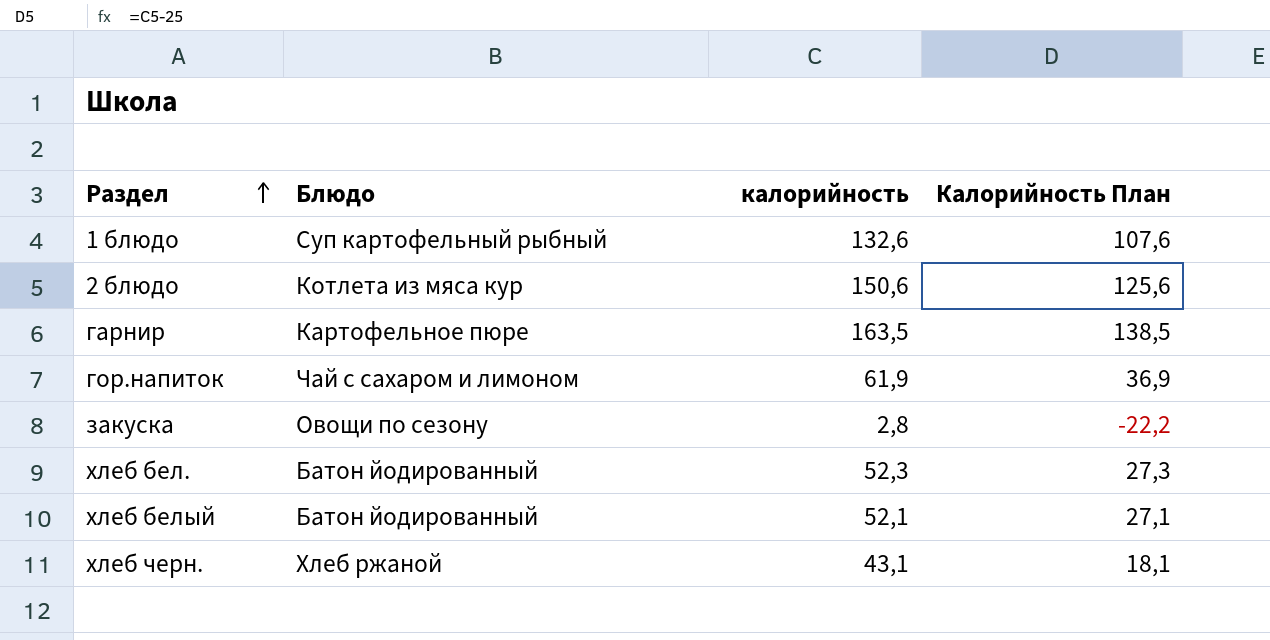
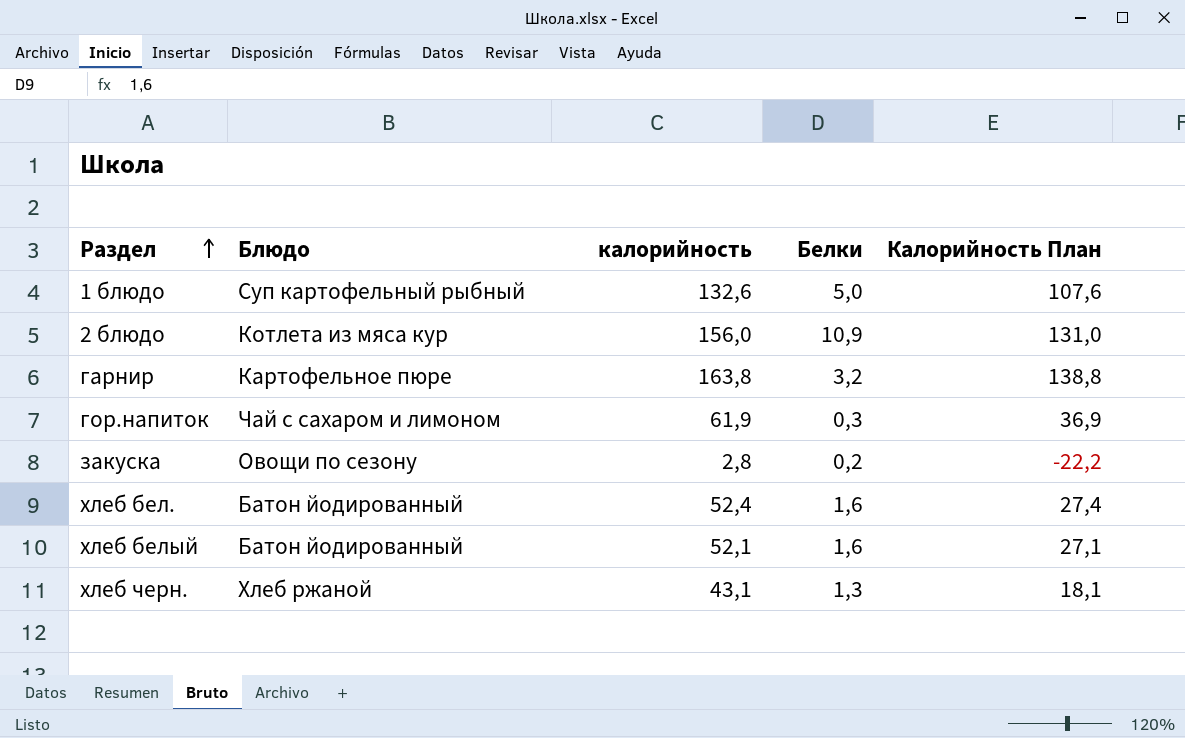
column Белки | position: none -> 4
2 блюдо | калорийность: 150,6 -> 156,0
2 блюдо | Калорийность План: 125,6 -> 131,0
гарнир | калорийность: 163,5 -> 163,8
гарнир | Калорийность План: 138,5 -> 138,8
хлеб бел. | калорийность: 52,3 -> 52,4
хлеб бел. | Калорийность План: 27,3 -> 27,4

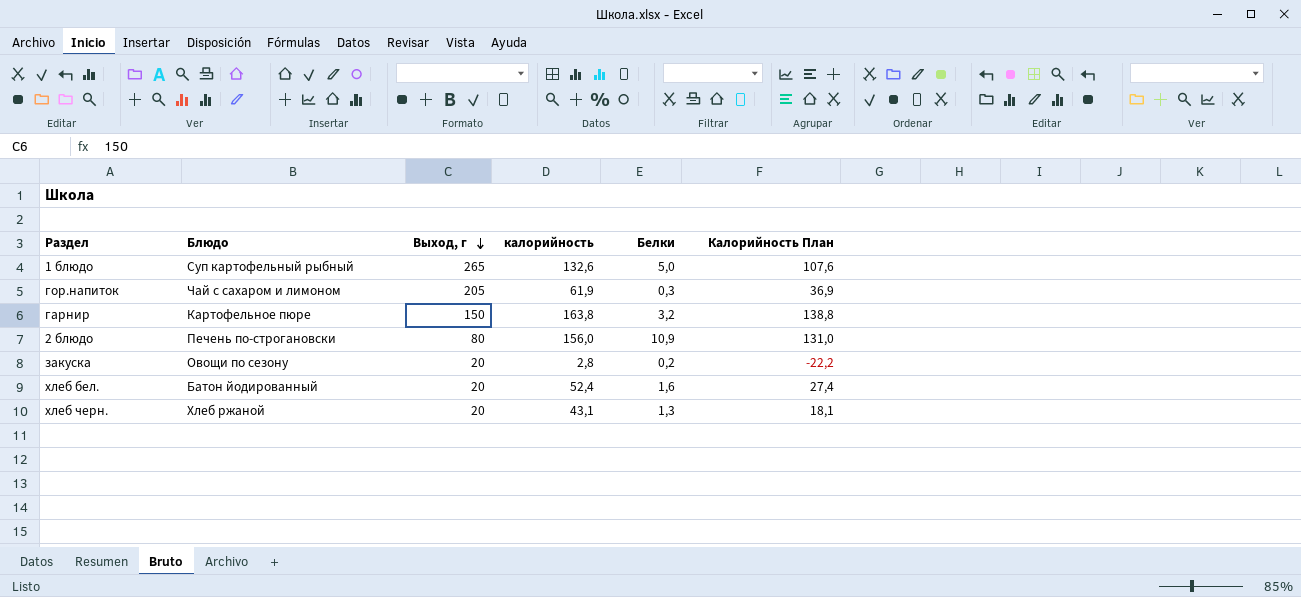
row order: Раздел ascending -> Выход, г descending
column Выход, г | position: none -> 3
row хлеб белый: Батон йодированный | 52,1 | 1,6 | 27,1 -> none
2 блюдо | Блюдо: Котлета из мяса кур -> Печень по-строгановски

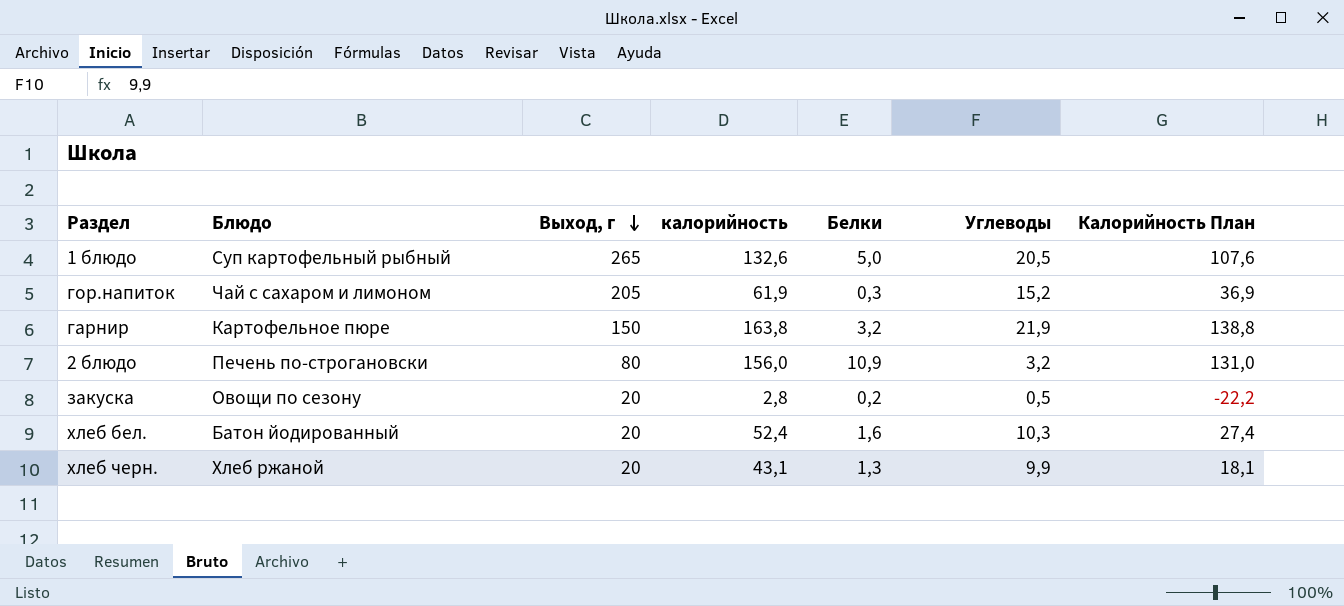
column Углеводы | position: none -> 6

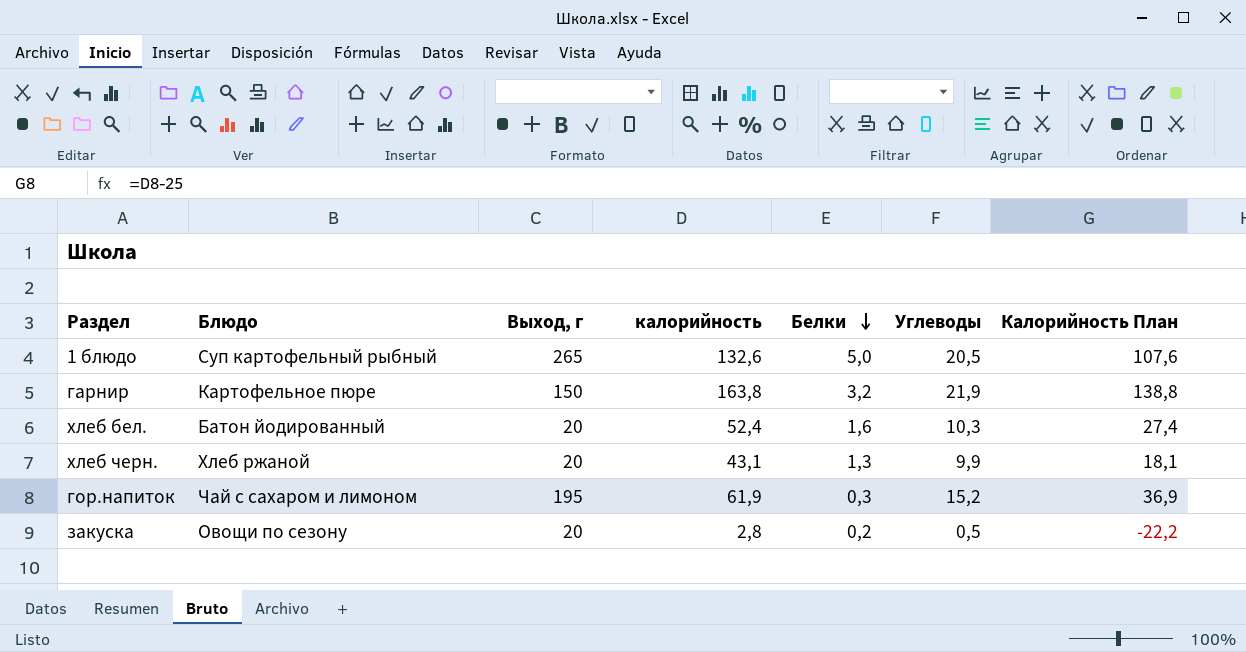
row order: Выход, г descending -> Белки descending
row 2 блюдо: Печень по-строгановски | 80 | 156,0 | 10,9 | 3,2 | 131,0 -> none
гор.напиток | Выход, г: 205 -> 195

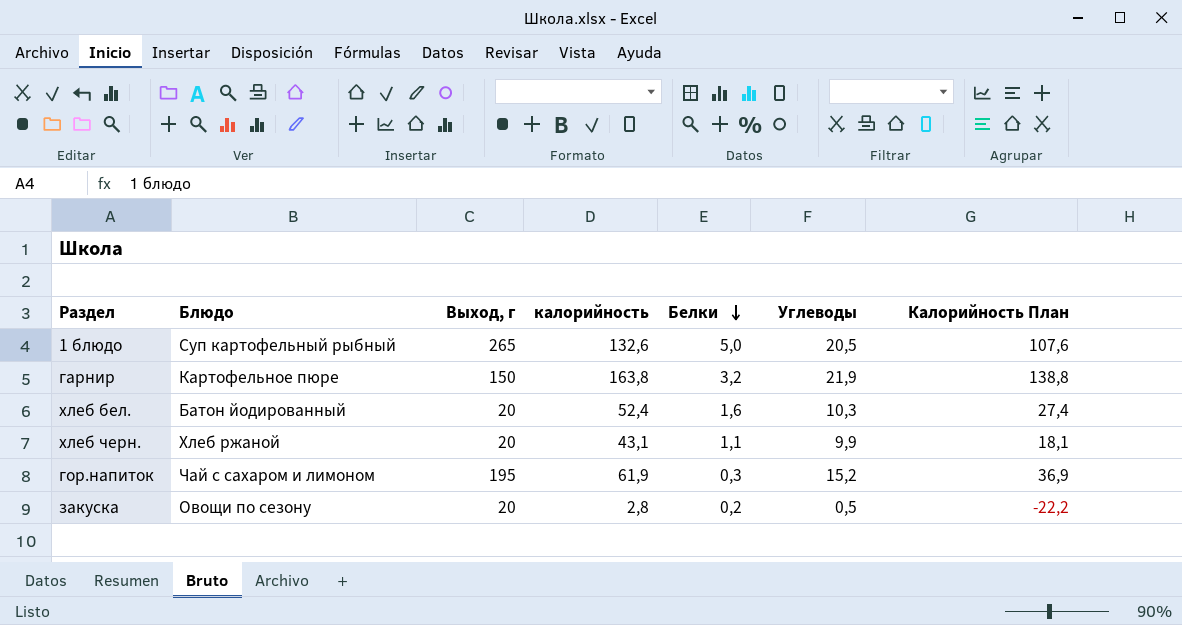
хлеб черн. | Белки: 1,3 -> 1,1

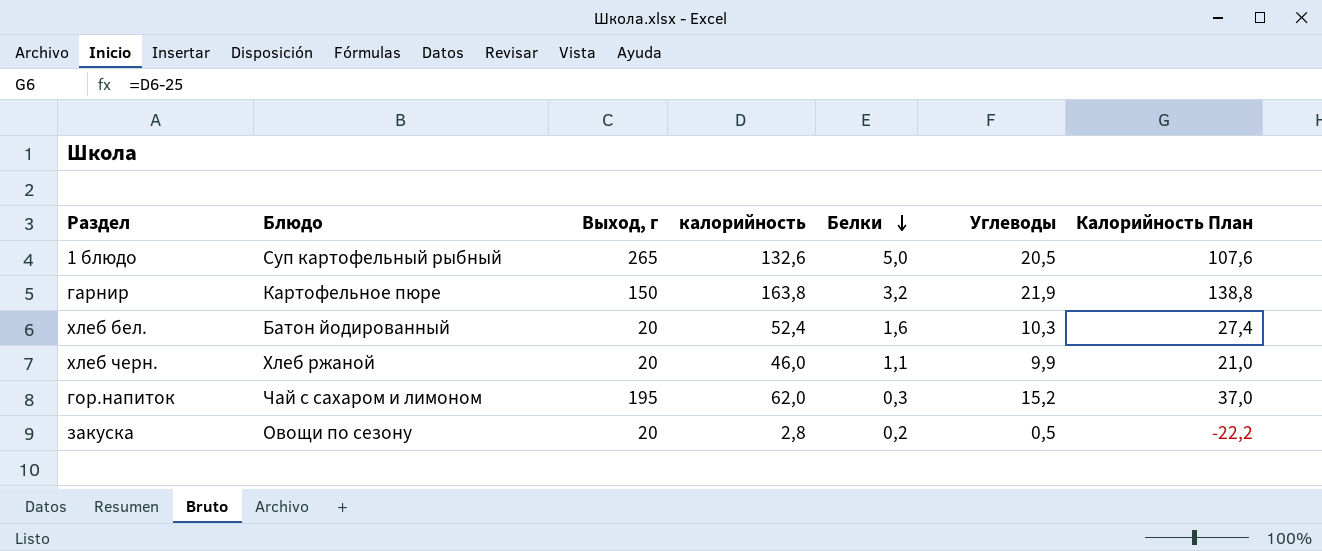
хлеб черн. | калорийность: 43,1 -> 46,0
хлеб черн. | Калорийность План: 18,1 -> 21,0
гор.напиток | калорийность: 61,9 -> 62,0
гор.напиток | Калорийность План: 36,9 -> 37,0

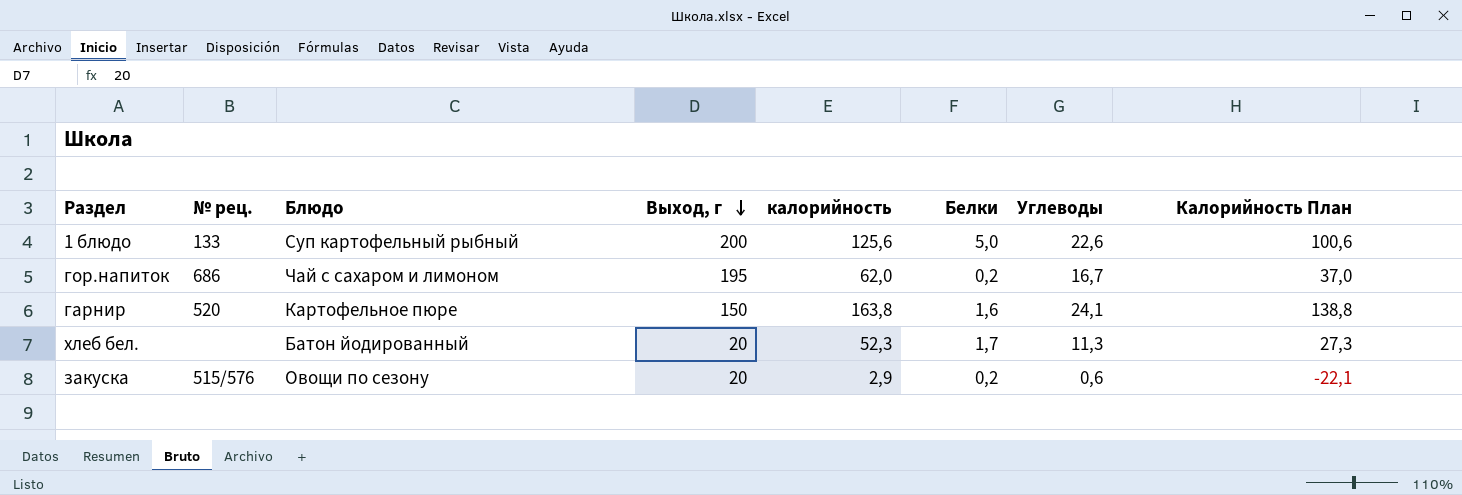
row order: Белки descending -> Выход, г descending
column № рец. | position: none -> 2
row хлеб черн.: Хлеб ржаной | 20 | 46,0 | 1,1 | 9,9 | 21,0 -> none
1 блюдо | Выход, г: 265 -> 200
1 блюдо | калорийность: 132,6 -> 125,6
1 блюдо | Углеводы: 20,5 -> 22,6
1 блюдо | Калорийность План: 107,6 -> 100,6
гор.напиток | Белки: 0,3 -> 0,2
гор.напиток | Углеводы: 15,2 -> 16,7
гарнир | Белки: 3,2 -> 1,6
гарнир | Углеводы: 21,9 -> 24,1
хлеб бел. | калорийность: 52,4 -> 52,3
хлеб бел. | Белки: 1,6 -> 1,7
хлеб бел. | Углеводы: 10,3 -> 11,3
хлеб бел. | Калорийность План: 27,4 -> 27,3
закуска | калорийность: 2,8 -> 2,9
закуска | Углеводы: 0,5 -> 0,6
закуска | Калорийность План: -22,2 -> -22,1

